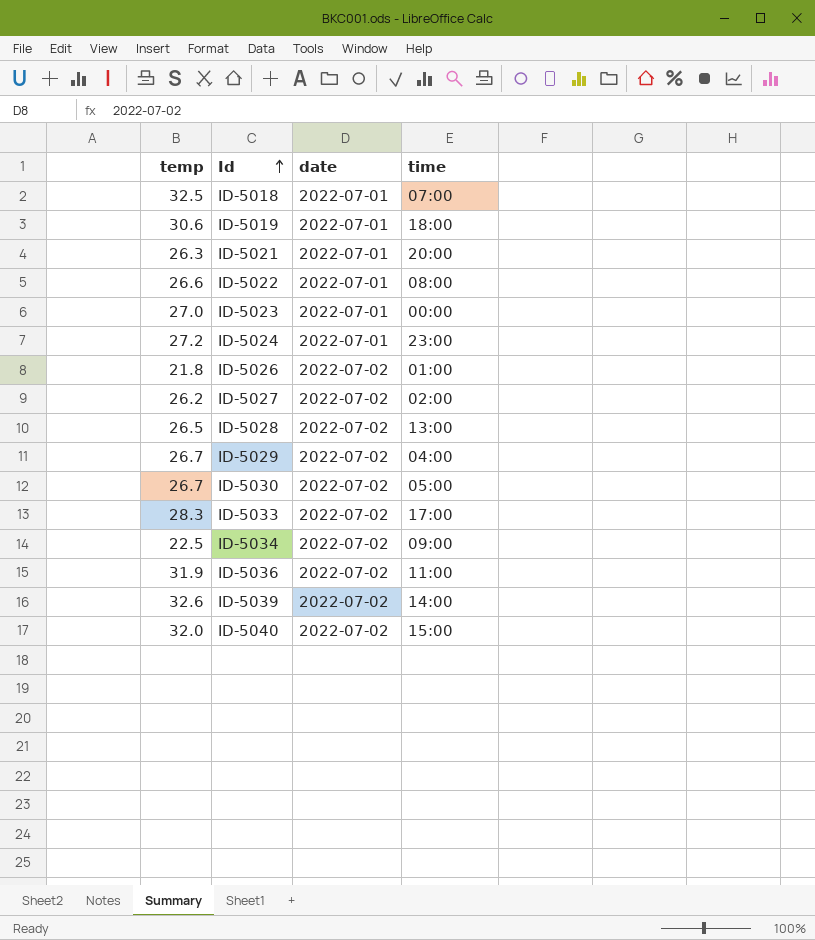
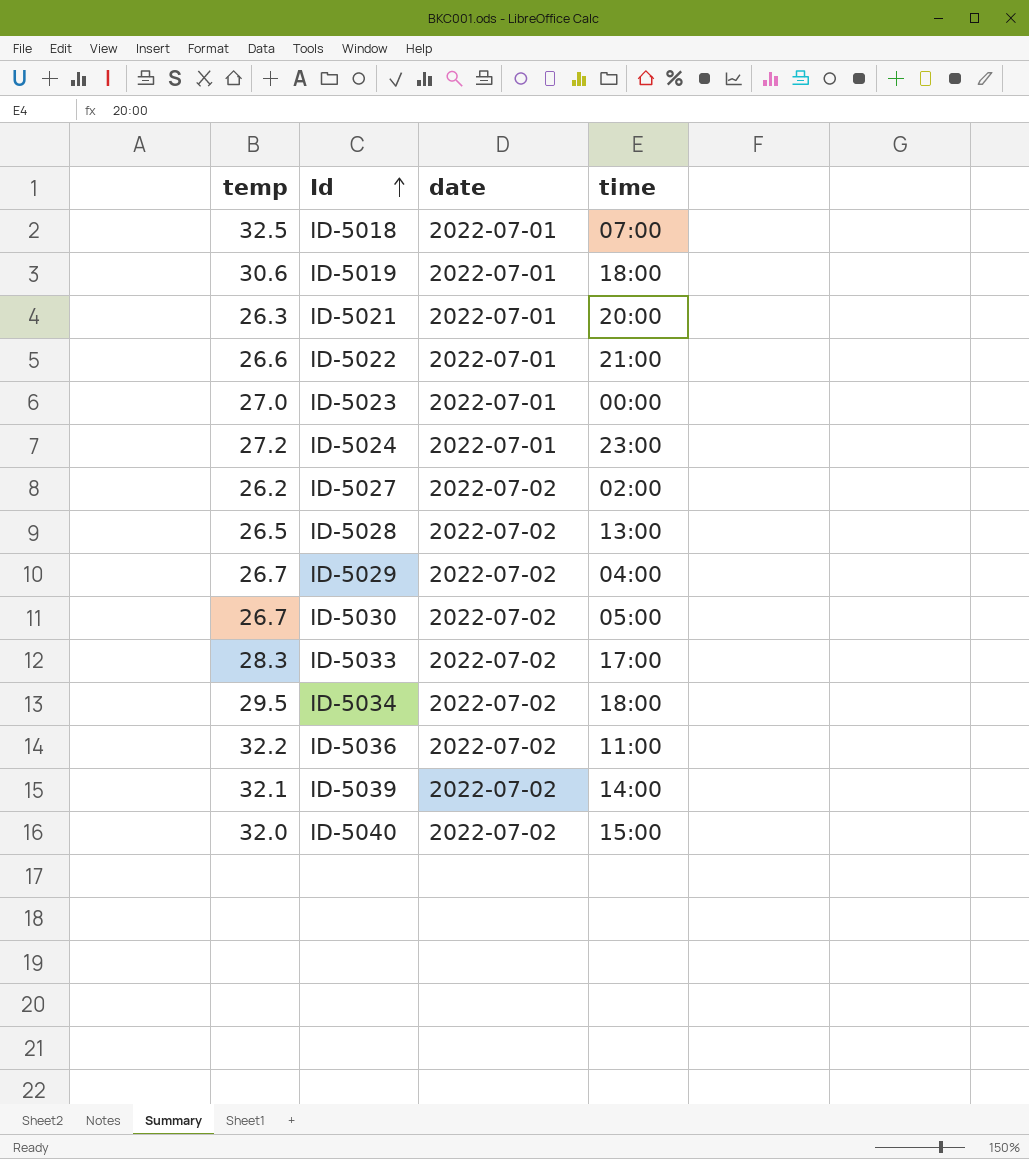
row ID-5026: 21.8 | 2022-07-02 | 01:00 -> none
ID-5022 | time: 08:00 -> 21:00
ID-5034 | temp: 22.5 -> 29.5
ID-5034 | time: 09:00 -> 18:00
ID-5036 | temp: 31.9 -> 32.2
ID-5039 | temp: 32.6 -> 32.1

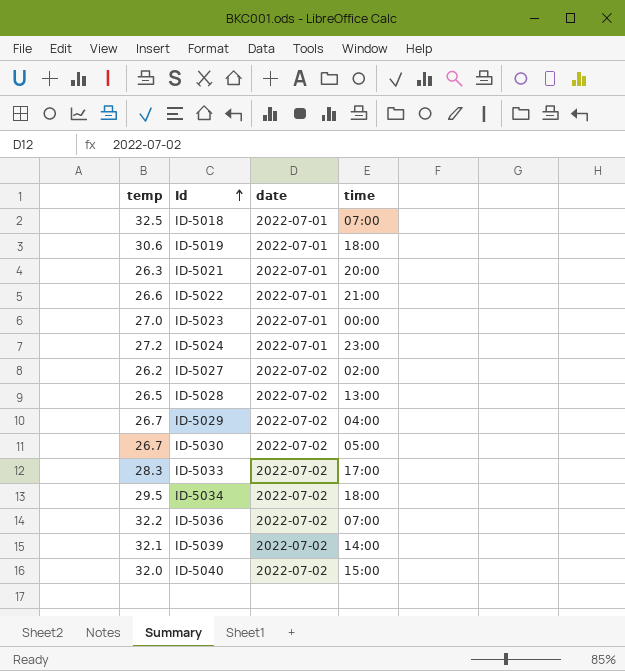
ID-5036 | time: 11:00 -> 07:00

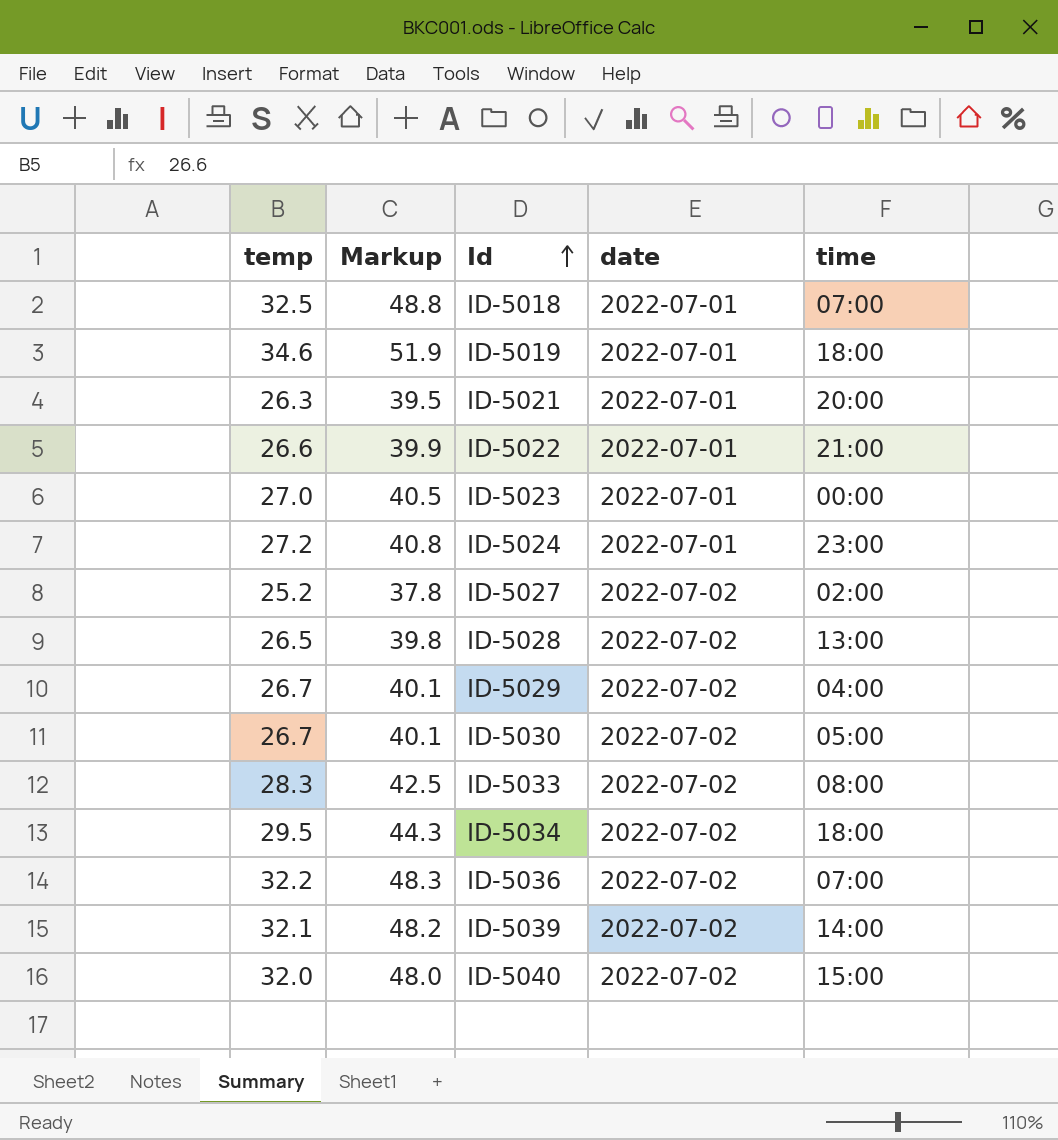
column Markup | formula: none -> [temp] * 1.5
ID-5019 | temp: 30.6 -> 34.6
ID-5027 | temp: 26.2 -> 25.2
ID-5033 | time: 17:00 -> 08:00

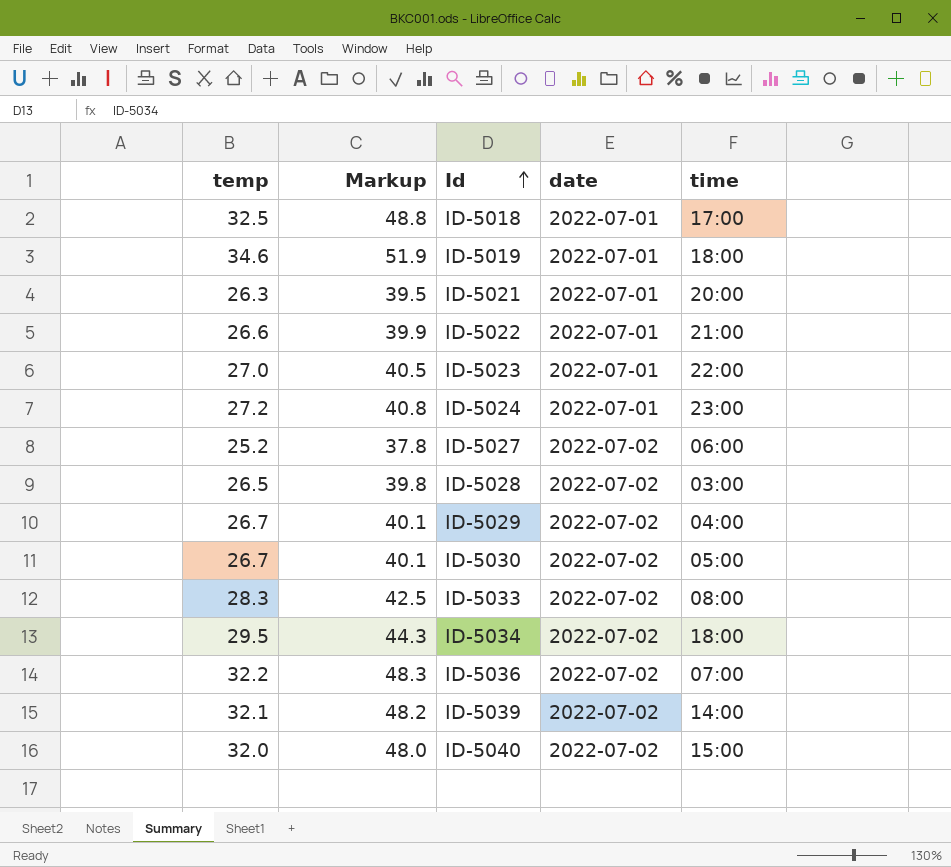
ID-5018 | time: 07:00 -> 17:00
ID-5023 | time: 00:00 -> 22:00
ID-5027 | time: 02:00 -> 06:00
ID-5028 | time: 13:00 -> 03:00

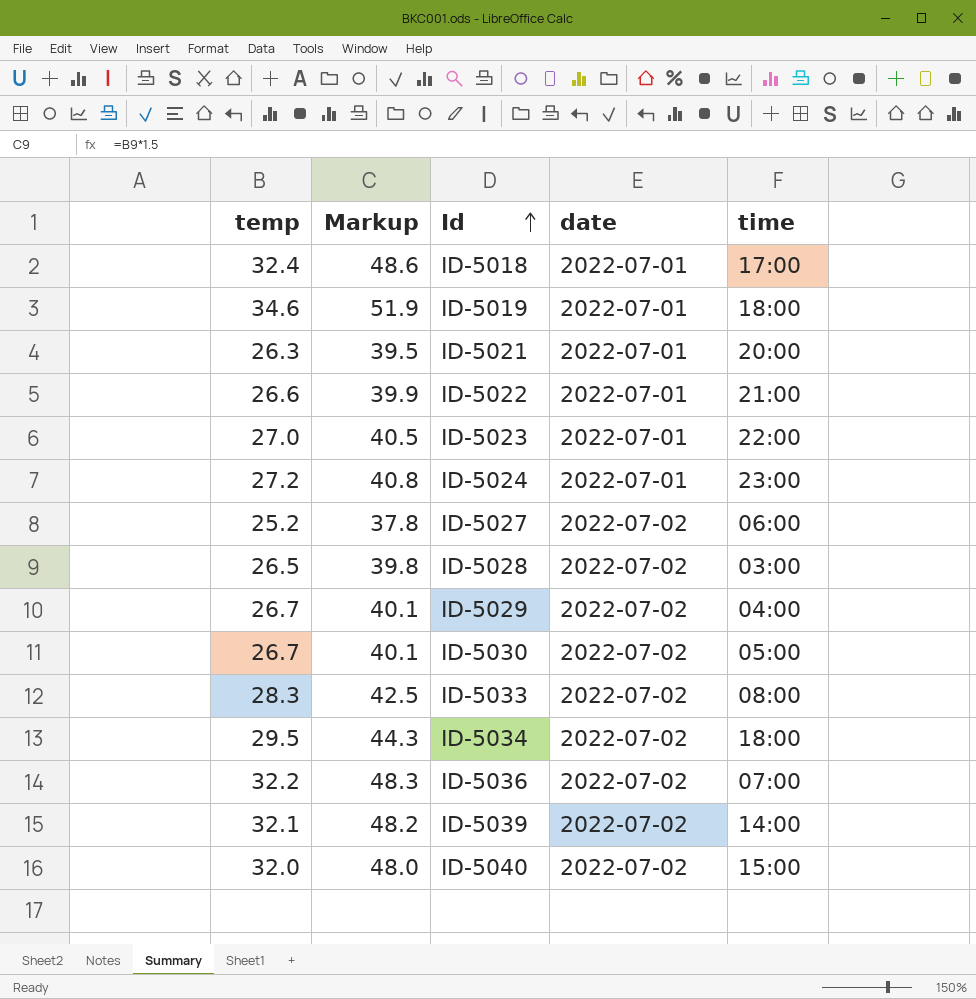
ID-5018 | temp: 32.5 -> 32.4
ID-5018 | Markup: 48.8 -> 48.6

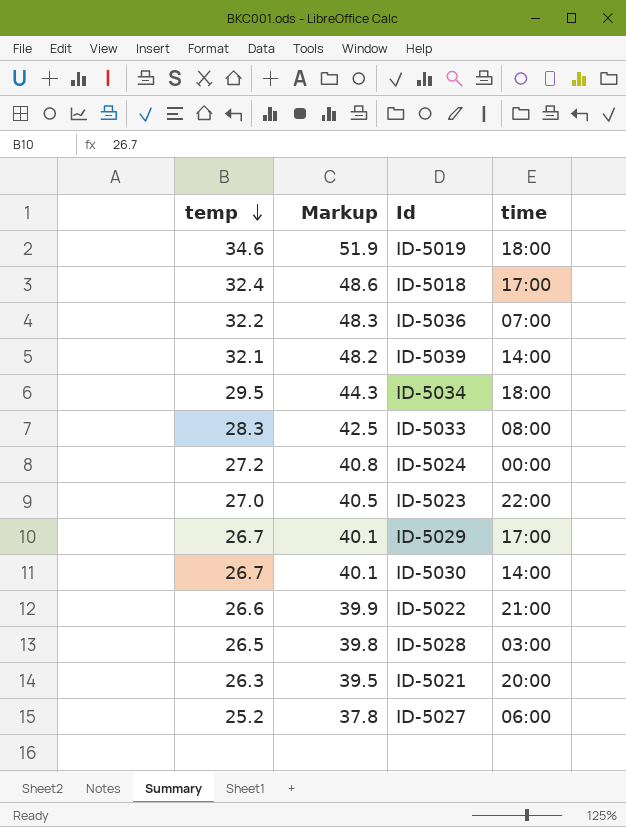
row order: Id ascending -> temp descending
column date | position: 4 -> none
row ID-5040: 32.0 | 48.0 | 2022-07-02 | 15:00 -> none
ID-5024 | time: 23:00 -> 00:00
ID-5029 | time: 04:00 -> 17:00
ID-5030 | time: 05:00 -> 14:00

